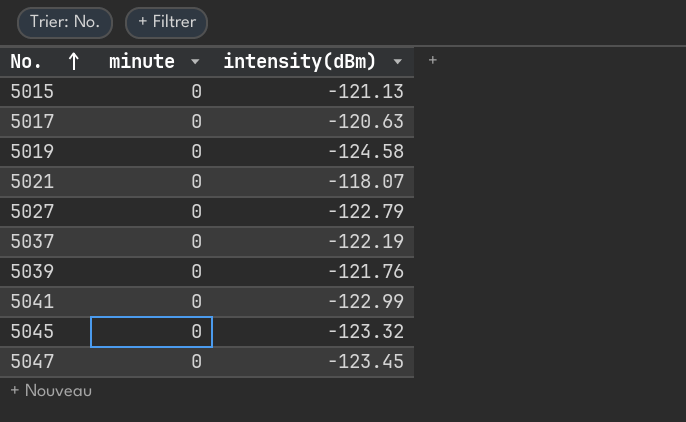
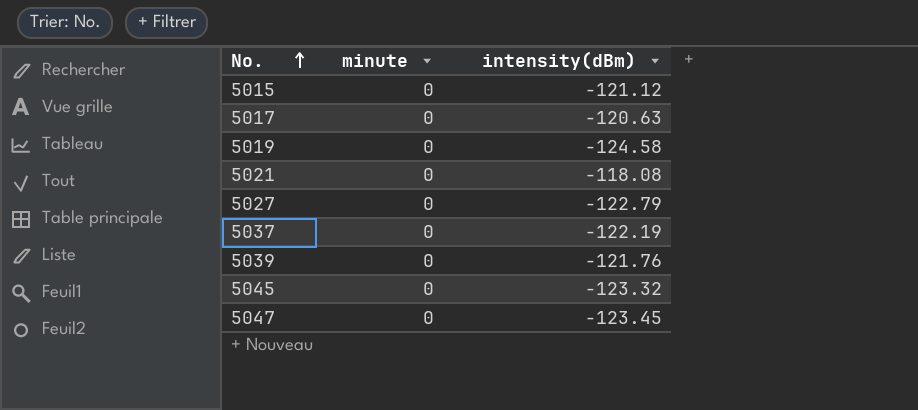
row 5041: 0 | -122.99 -> none
5015 | intensity(dBm): -121.13 -> -121.12
5021 | intensity(dBm): -118.07 -> -118.08

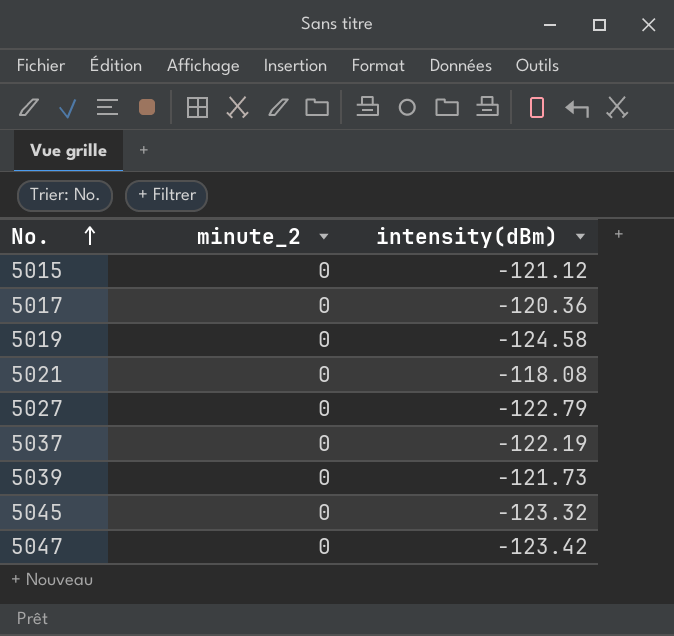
column name: minute -> minute_2
5017 | intensity(dBm): -120.63 -> -120.36
5039 | intensity(dBm): -121.76 -> -121.73
5047 | intensity(dBm): -123.45 -> -123.42

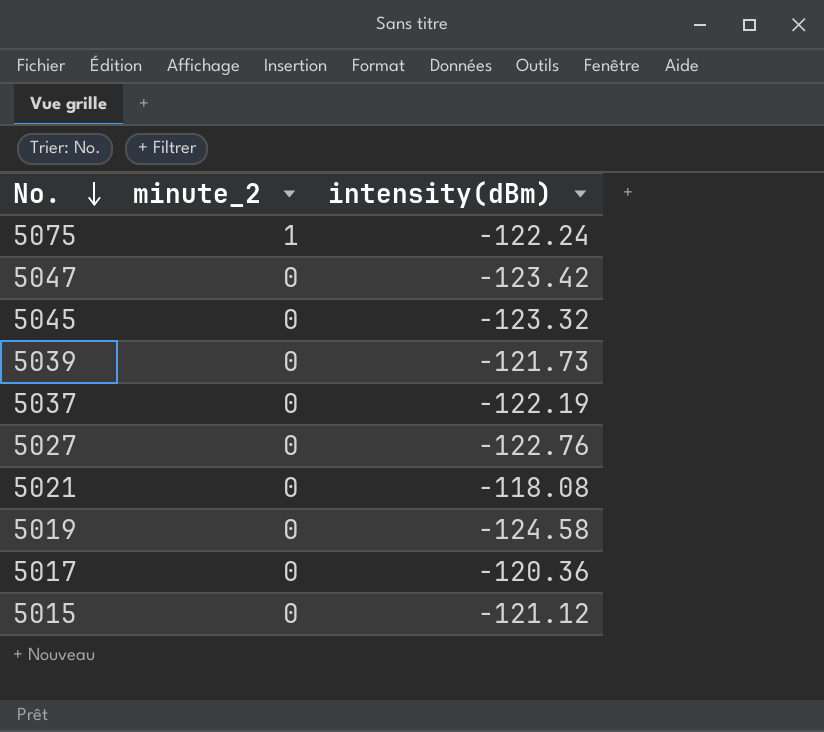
row order: No. ascending -> No. descending
row 5075: none -> 1 | -122.24
5027 | intensity(dBm): -122.79 -> -122.76

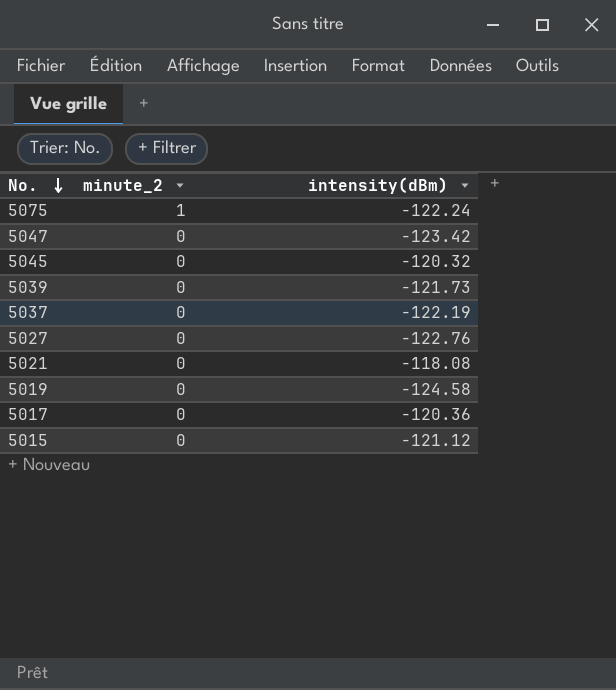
5045 | intensity(dBm): -123.32 -> -120.32

